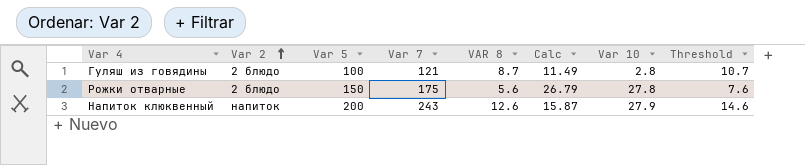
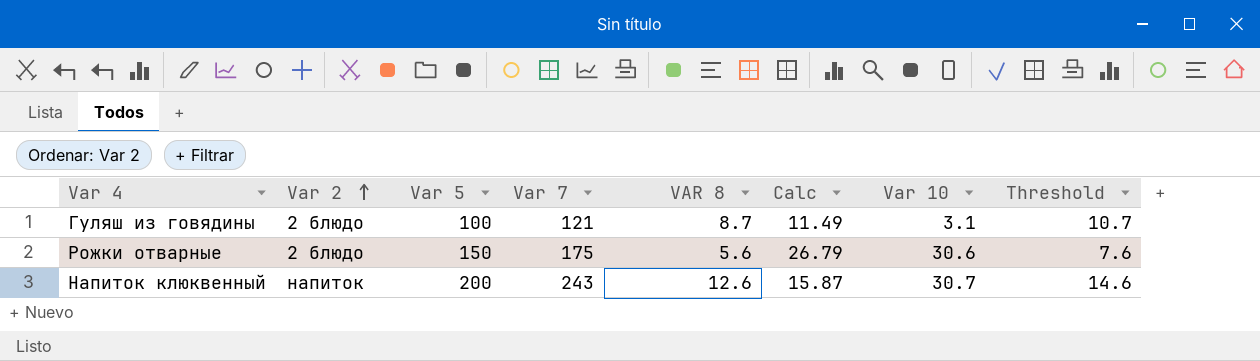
Гуляш из говядины | Var 10: 2.8 -> 3.1
Рожки отварные | Var 10: 27.8 -> 30.6
Напиток клюквенный | Var 10: 27.9 -> 30.7

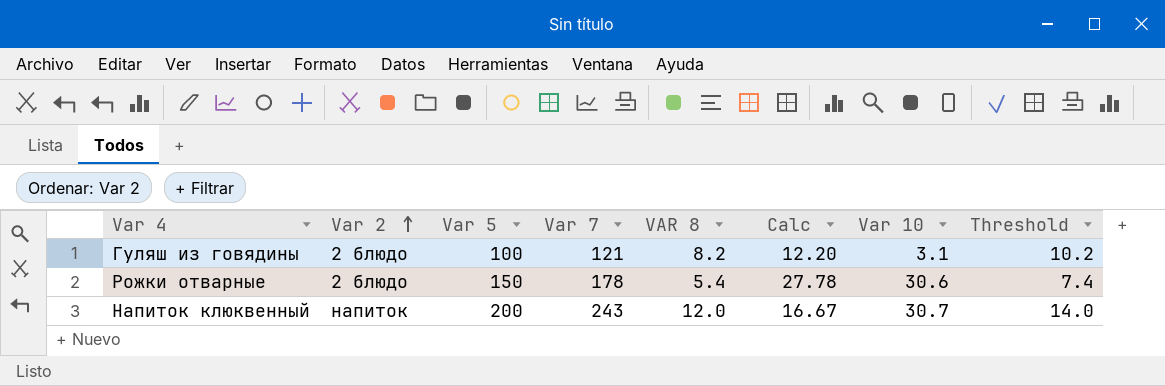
Гуляш из говядины | VAR 8: 8.7 -> 8.2
Гуляш из говядины | Calc: 11.49 -> 12.20
Гуляш из говядины | Threshold: 10.7 -> 10.2
Рожки отварные | Var 7: 175 -> 178
Рожки отварные | VAR 8: 5.6 -> 5.4
Рожки отварные | Calc: 26.79 -> 27.78
Рожки отварные | Threshold: 7.6 -> 7.4
Напиток клюквенный | VAR 8: 12.6 -> 12.0
Напиток клюквенный | Calc: 15.87 -> 16.67
Напиток клюквенный | Threshold: 14.6 -> 14.0

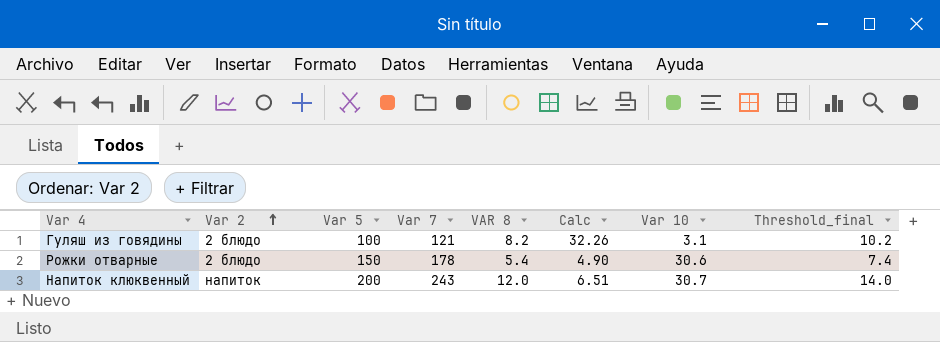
column Calc | formula: [Var 5] / [VAR 8] -> [Var 5] / [Var 10]
column name: Threshold -> Threshold_final

